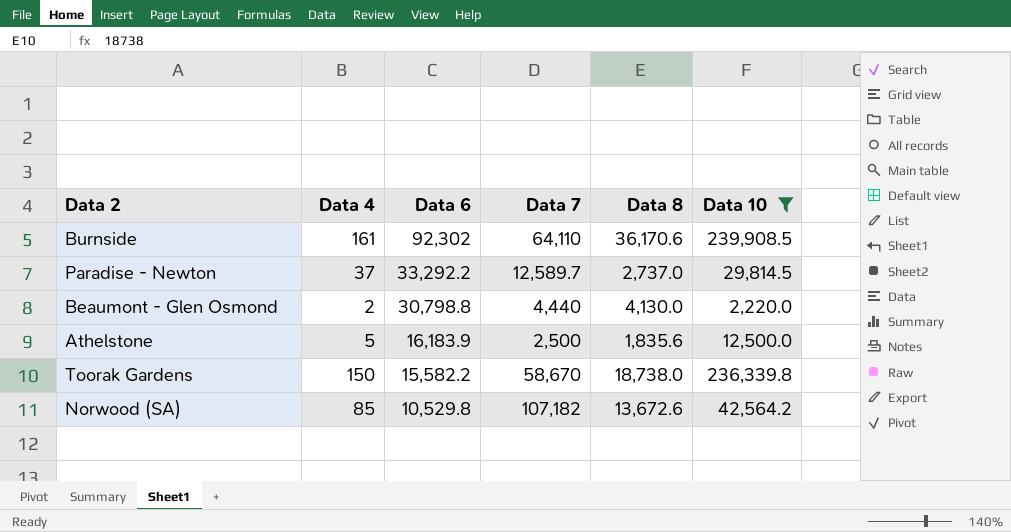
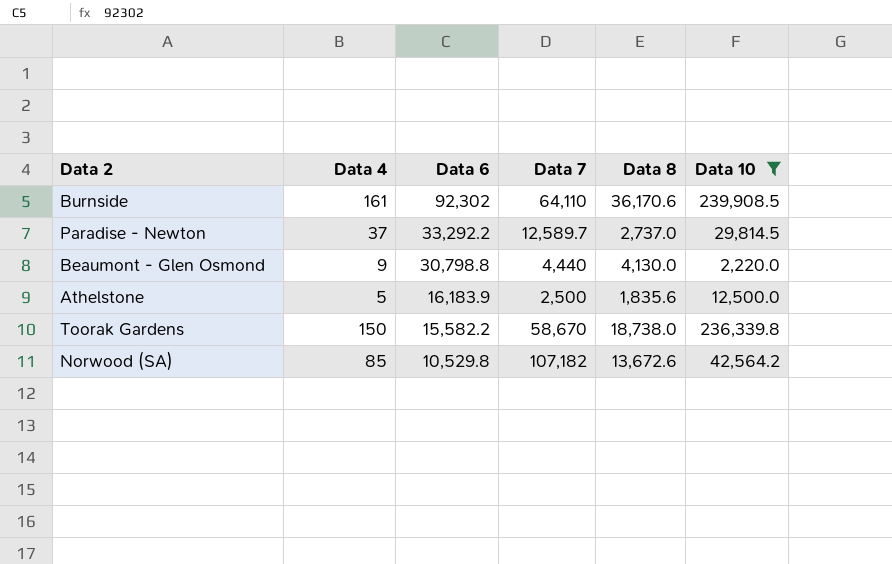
Beaumont - Glen Osmond | Data 4: 2 -> 9

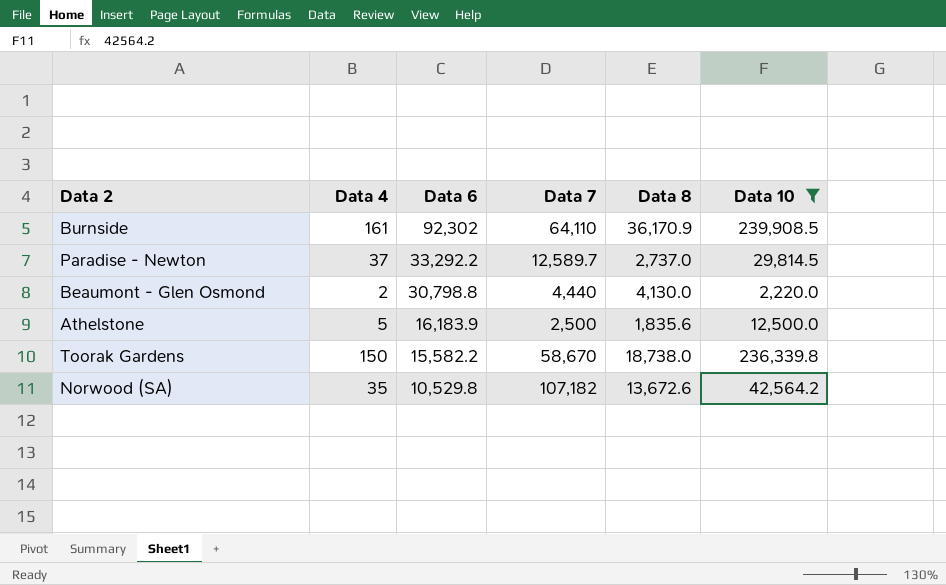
Burnside | Data 8: 36,170.6 -> 36,170.9
Beaumont - Glen Osmond | Data 4: 9 -> 2
Norwood (SA) | Data 4: 85 -> 35

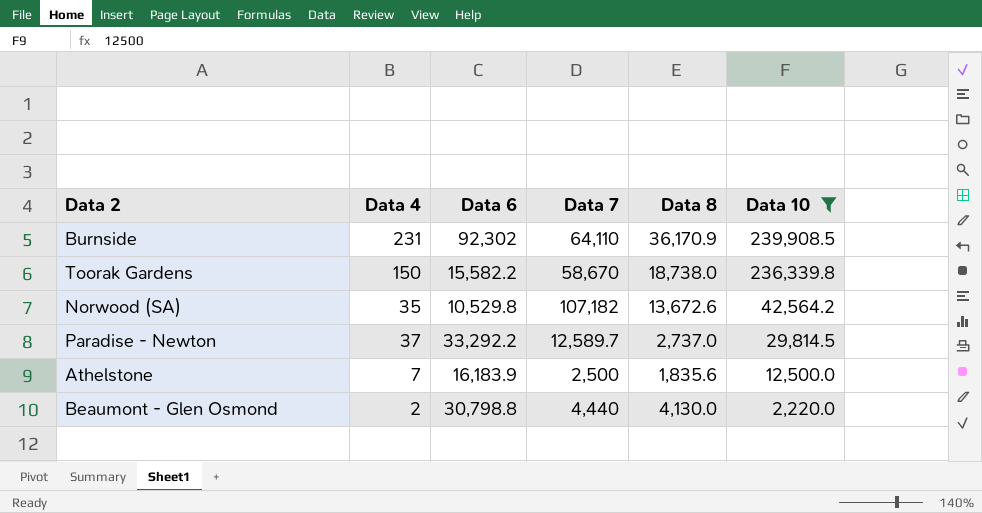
row order: Data 6 descending -> Data 10 descending
Burnside | Data 4: 161 -> 231
Athelstone | Data 4: 5 -> 7

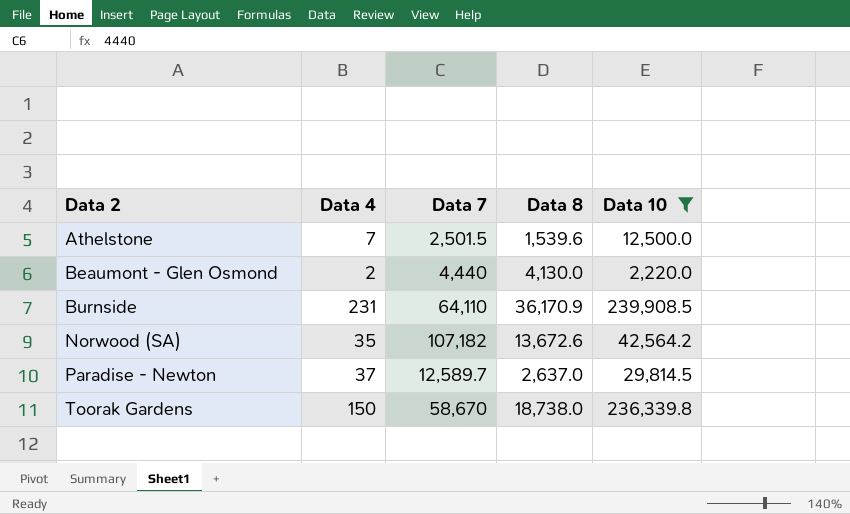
row order: Data 10 descending -> Data 2 ascending
column Data 6 | position: 3 -> none
Athelstone | Data 7: 2,500 -> 2,501.5
Athelstone | Data 8: 1,835.6 -> 1,539.6
Paradise - Newton | Data 8: 2,737.0 -> 2,637.0

